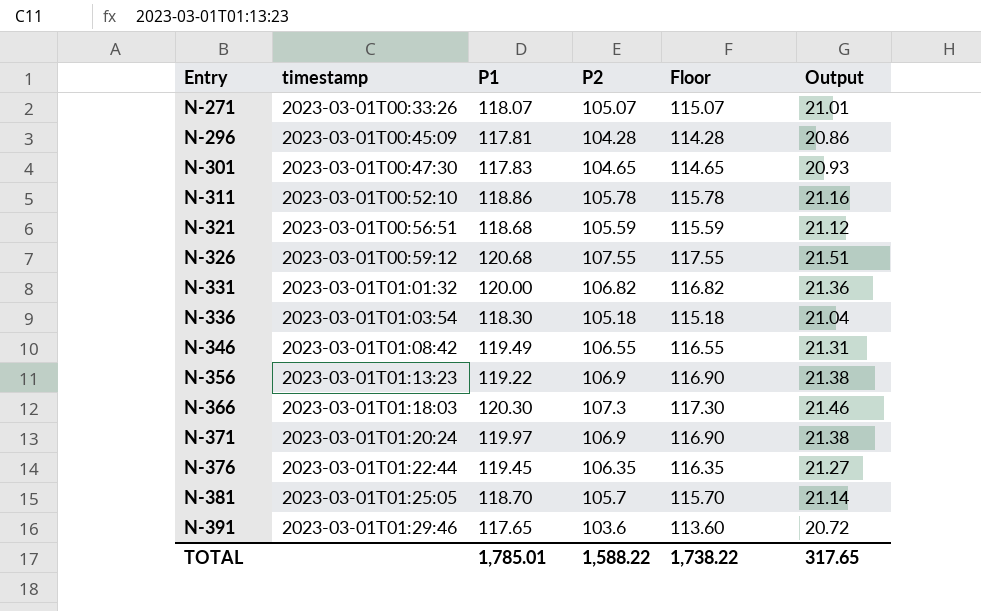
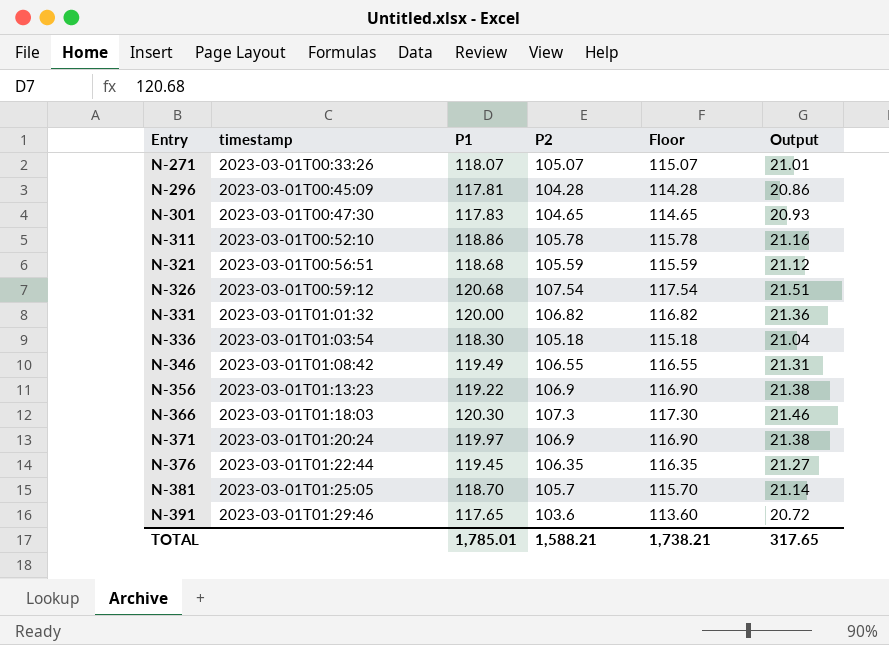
N-326 | P2: 107.55 -> 107.54
N-326 | Floor: 117.55 -> 117.54
TOTAL | P2: 1,588.22 -> 1,588.21
TOTAL | Floor: 1,738.22 -> 1,738.21

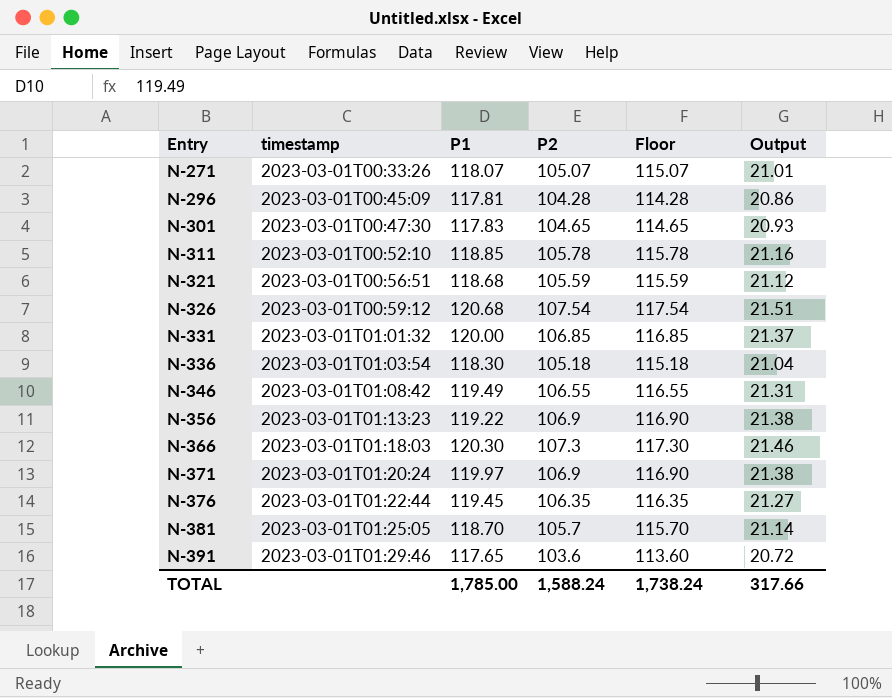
N-311 | P1: 118.86 -> 118.85
N-331 | P2: 106.82 -> 106.85
N-331 | Floor: 116.82 -> 116.85
N-331 | Output: 21.36 -> 21.37
TOTAL | P1: 1,785.01 -> 1,785.00
TOTAL | P2: 1,588.21 -> 1,588.24
TOTAL | Floor: 1,738.21 -> 1,738.24
TOTAL | Output: 317.65 -> 317.66

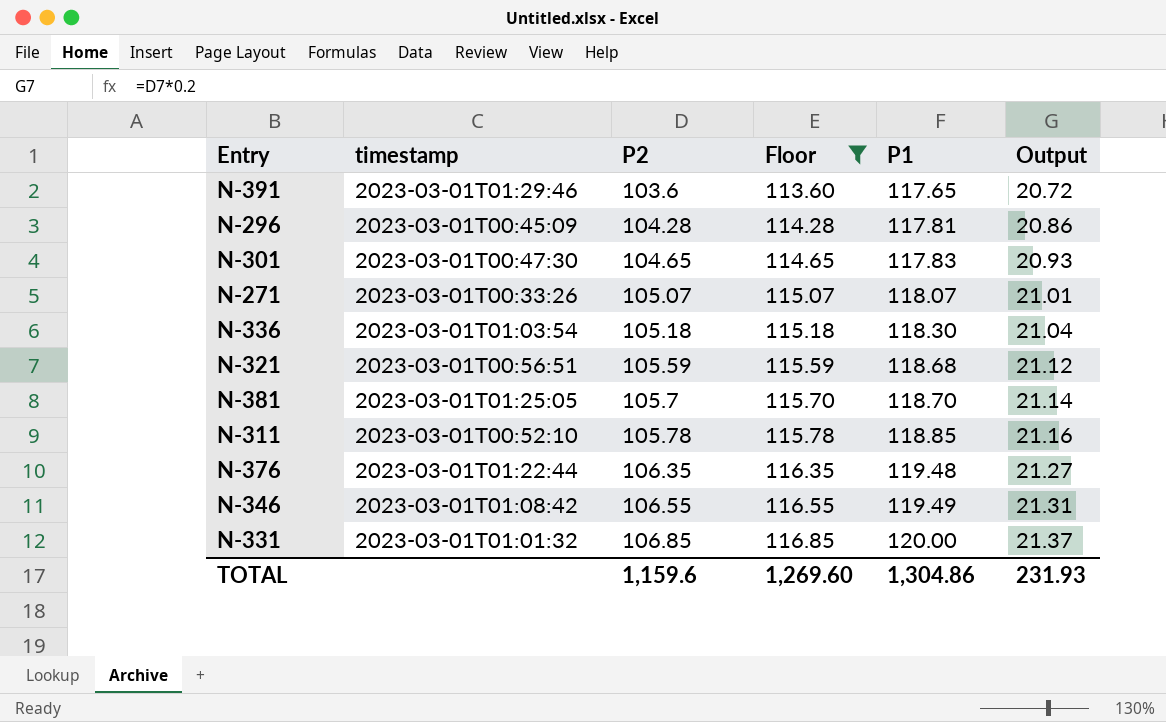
filter: none -> Floor <= 116.85
row order: Entry ascending -> P2 ascending
column P1 | position: 3 -> 5
N-376 | P1: 119.45 -> 119.48
TOTAL | P2: 1,588.24 -> 1,159.6
TOTAL | Floor: 1,738.24 -> 1,269.60
TOTAL | P1: 1,785.00 -> 1,304.86
TOTAL | Output: 317.66 -> 231.93

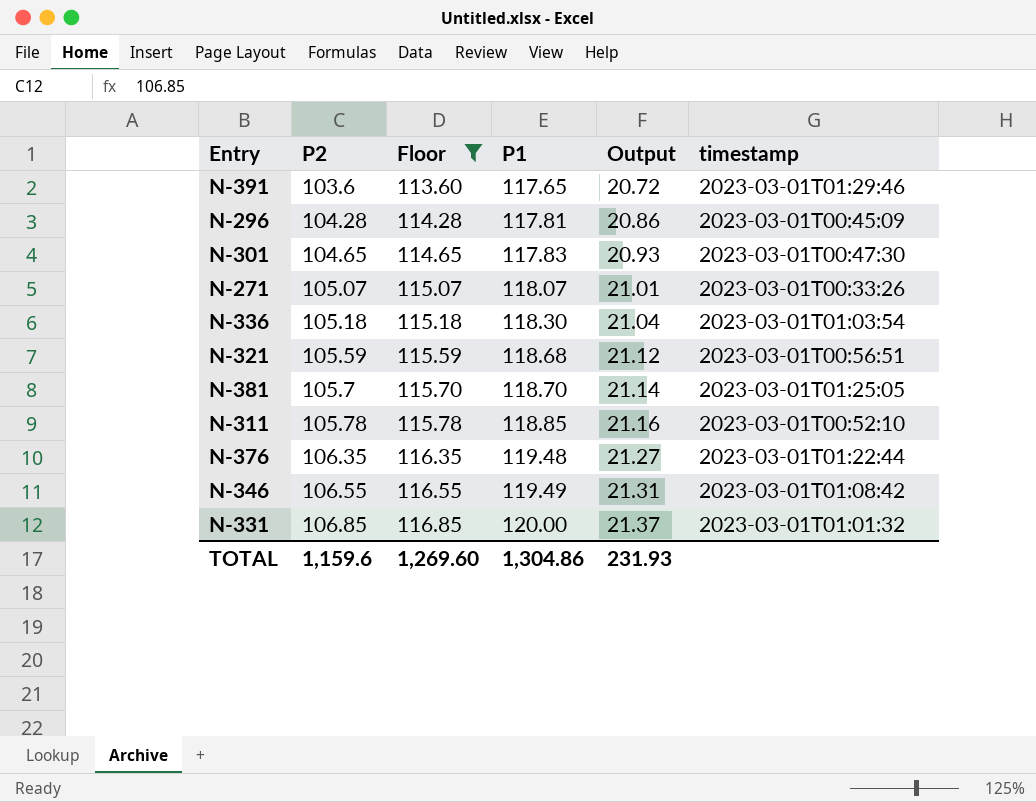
column timestamp | position: 2 -> 6

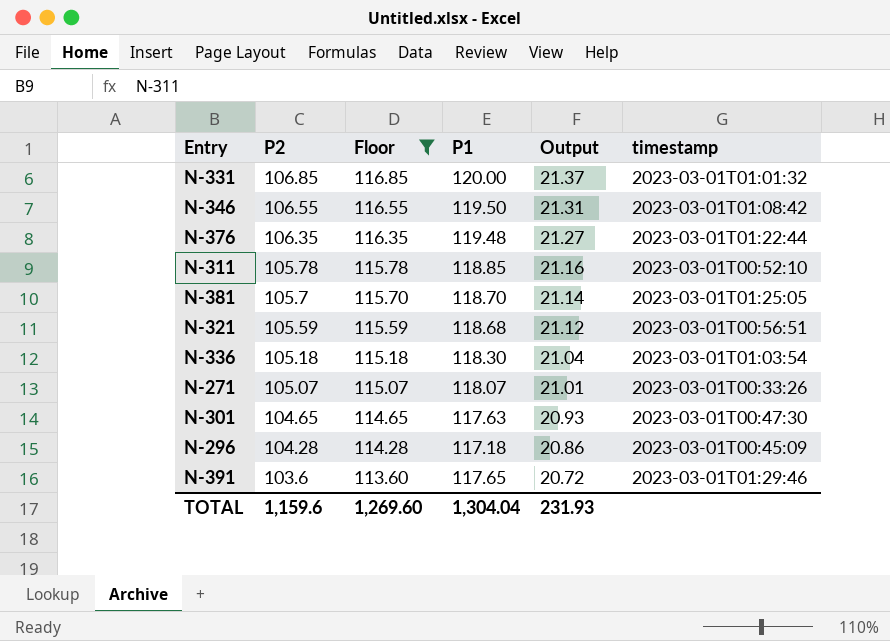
row order: P2 ascending -> P2 descending
N-346 | P1: 119.49 -> 119.50
N-301 | P1: 117.83 -> 117.63
N-296 | P1: 117.81 -> 117.18
TOTAL | P1: 1,304.86 -> 1,304.04

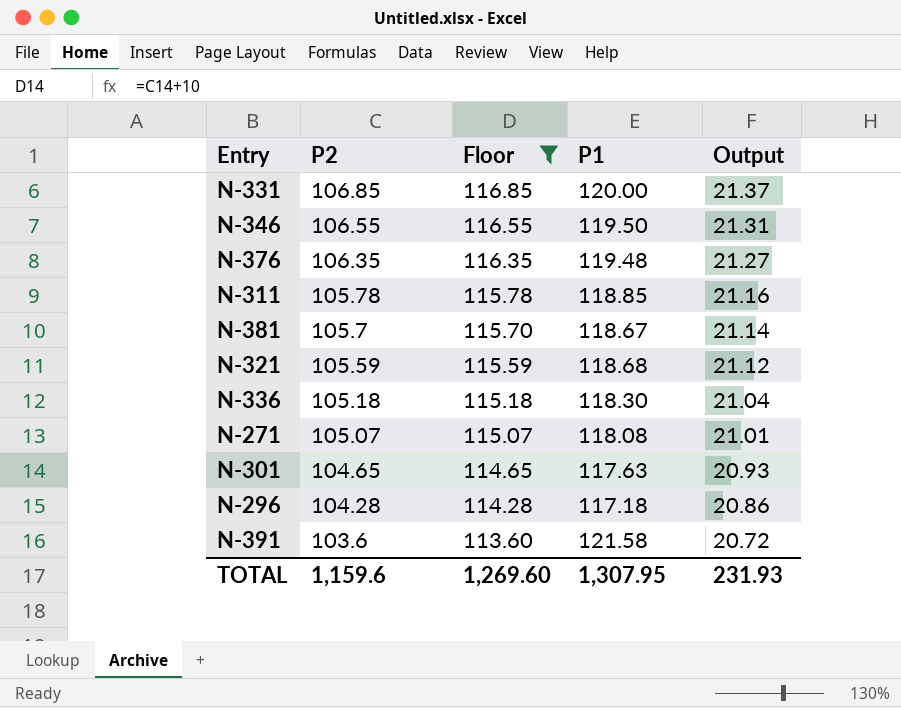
column timestamp | position: 6 -> none
N-381 | P1: 118.70 -> 118.67
N-271 | P1: 118.07 -> 118.08
N-391 | P1: 117.65 -> 121.58
TOTAL | P1: 1,304.04 -> 1,307.95

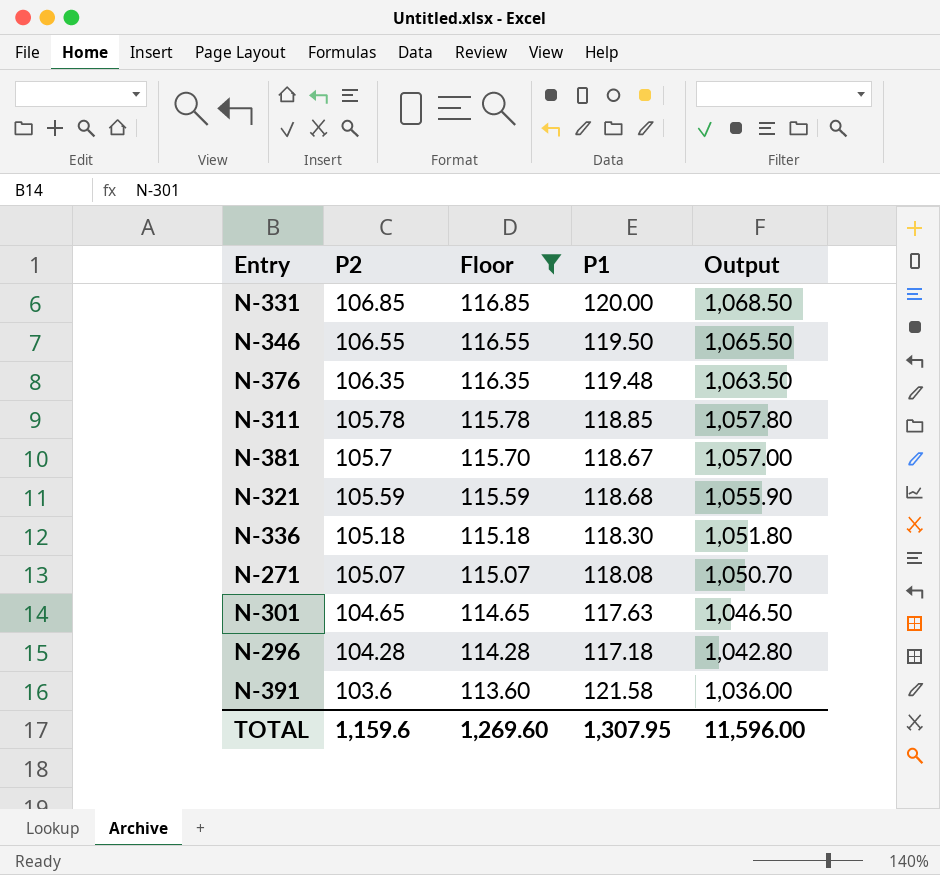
column Output | formula: [P2] * 0.2 -> [P2] * 10
TOTAL | Output: 231.93 -> 11,596.00

